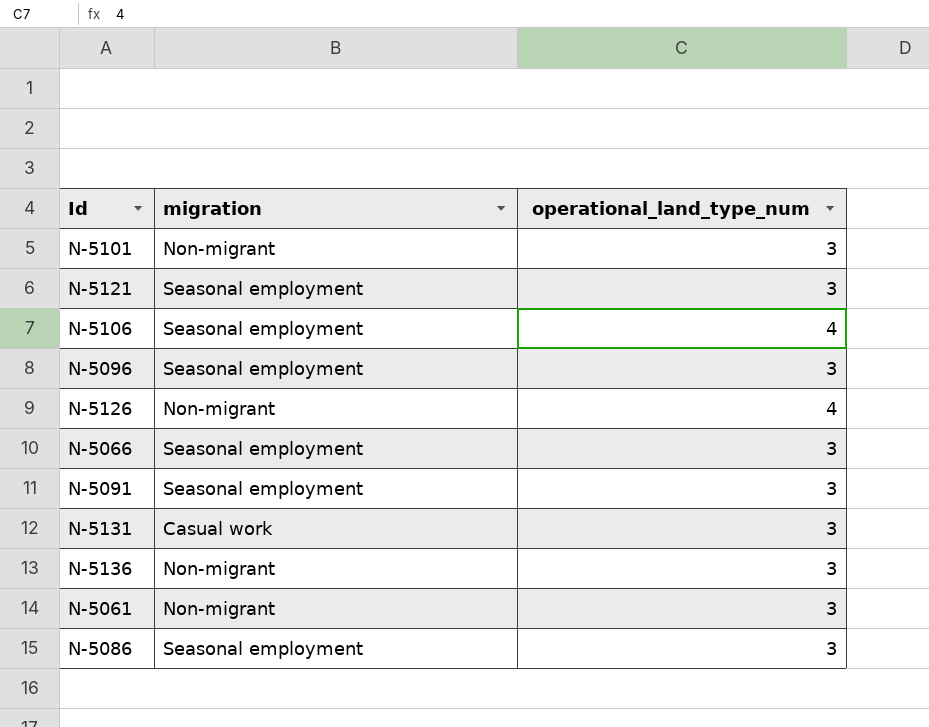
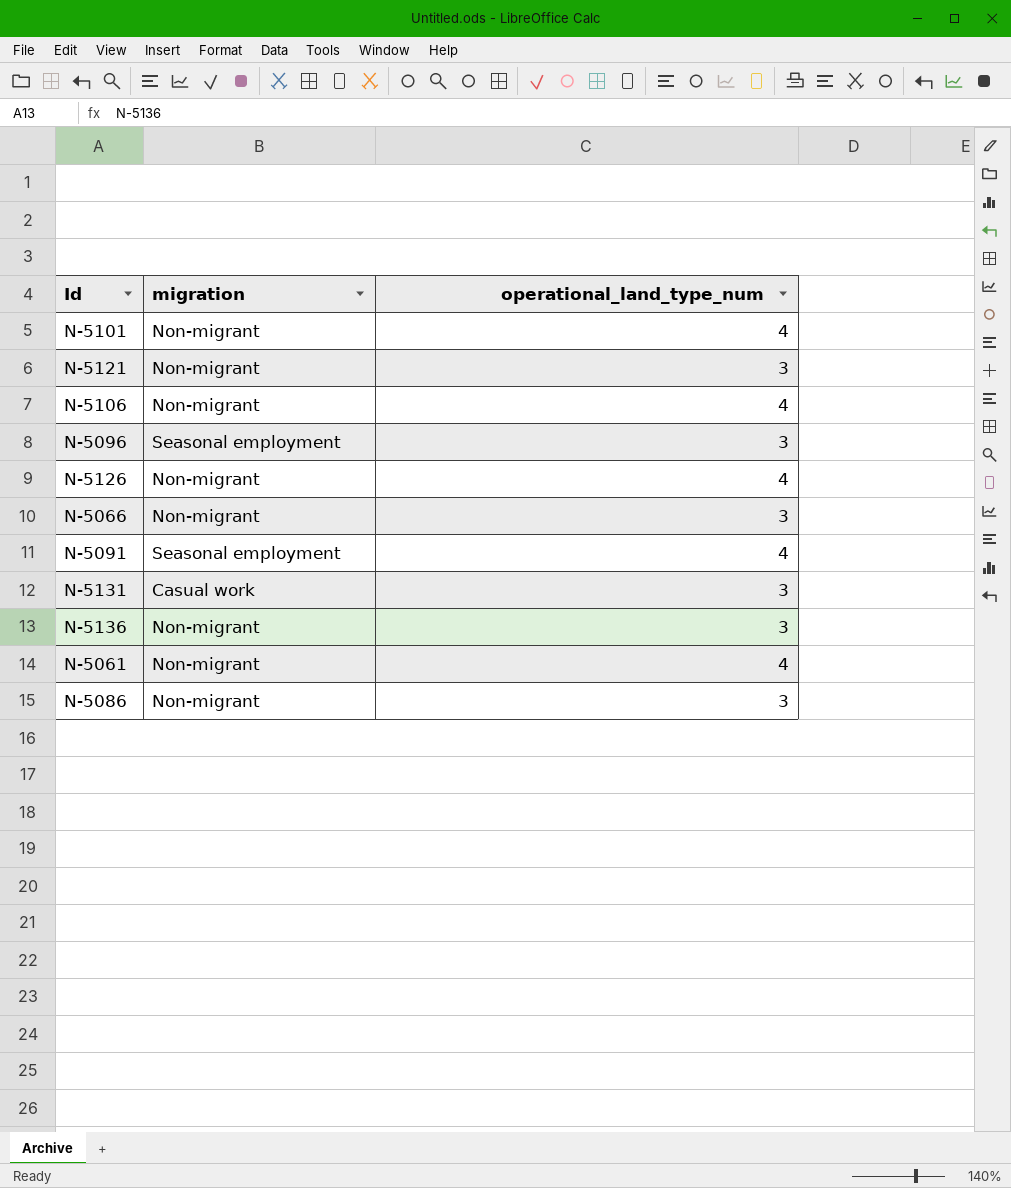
N-5101 | operational_land_type_num: 3 -> 4
N-5121 | migration: Seasonal employment -> Non-migrant
N-5106 | migration: Seasonal employment -> Non-migrant
N-5066 | migration: Seasonal employment -> Non-migrant
N-5091 | operational_land_type_num: 3 -> 4
N-5061 | operational_land_type_num: 3 -> 4
N-5086 | migration: Seasonal employment -> Non-migrant

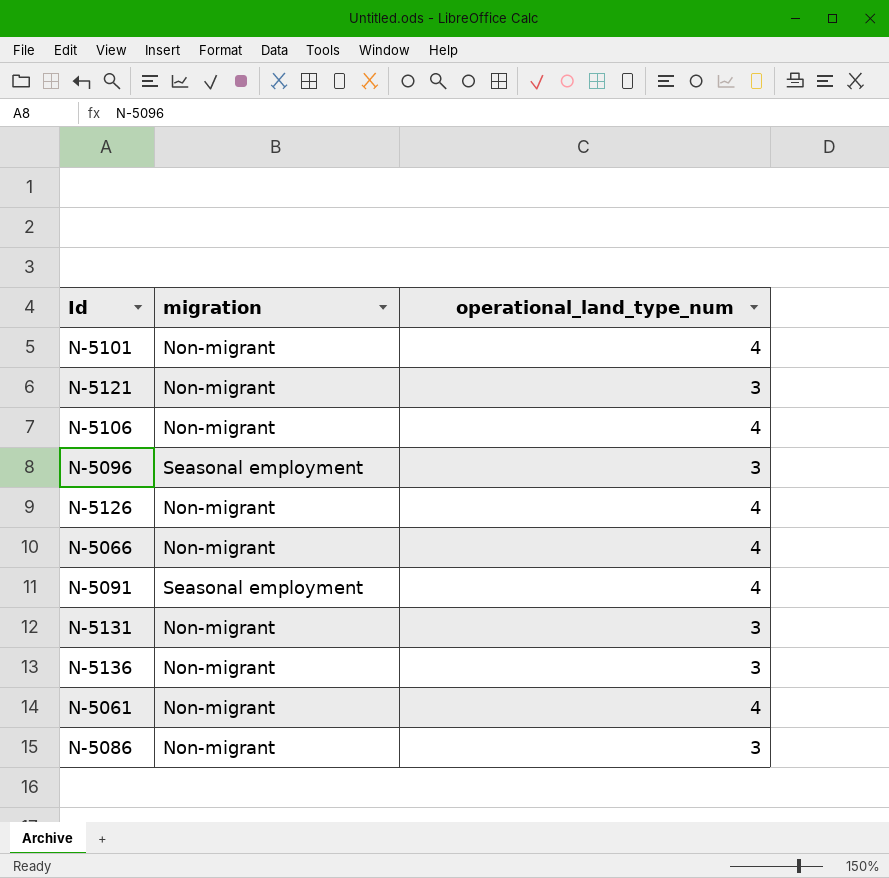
N-5066 | operational_land_type_num: 3 -> 4
N-5131 | migration: Casual work -> Non-migrant

